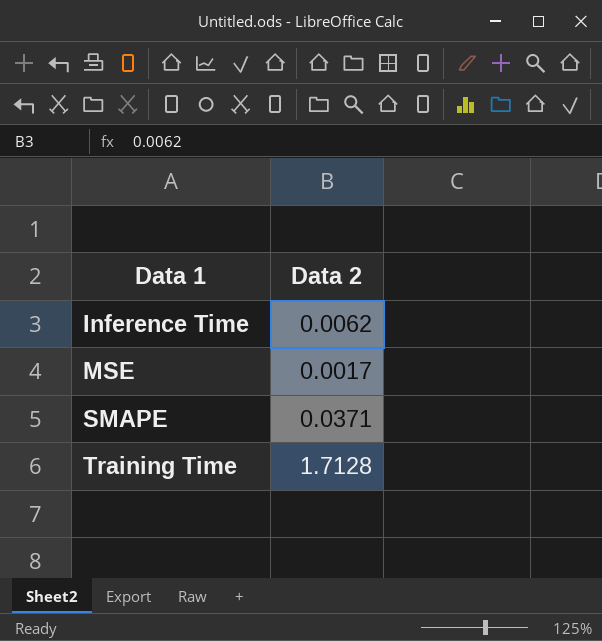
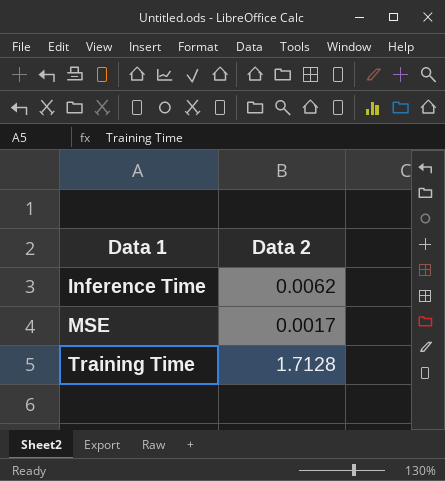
row SMAPE: 0.0371 -> none

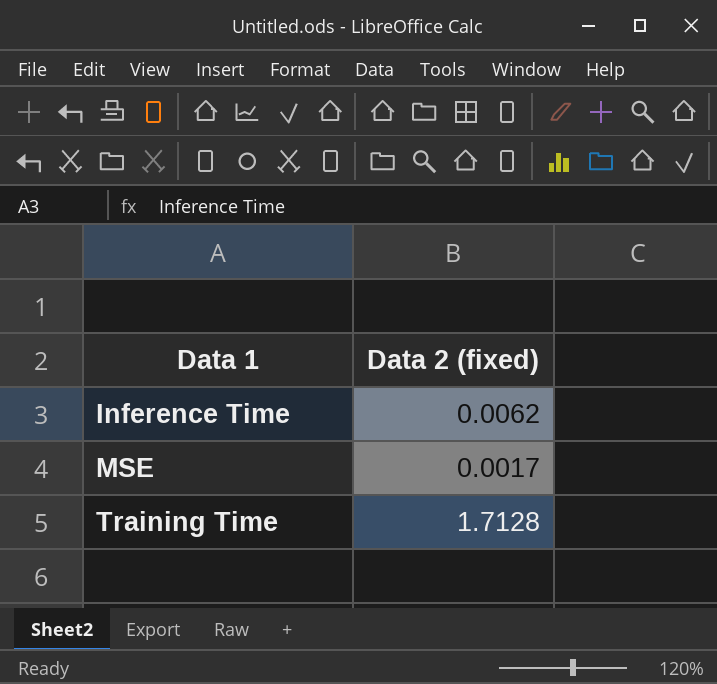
column name: Data 2 -> Data 2 (fixed)

